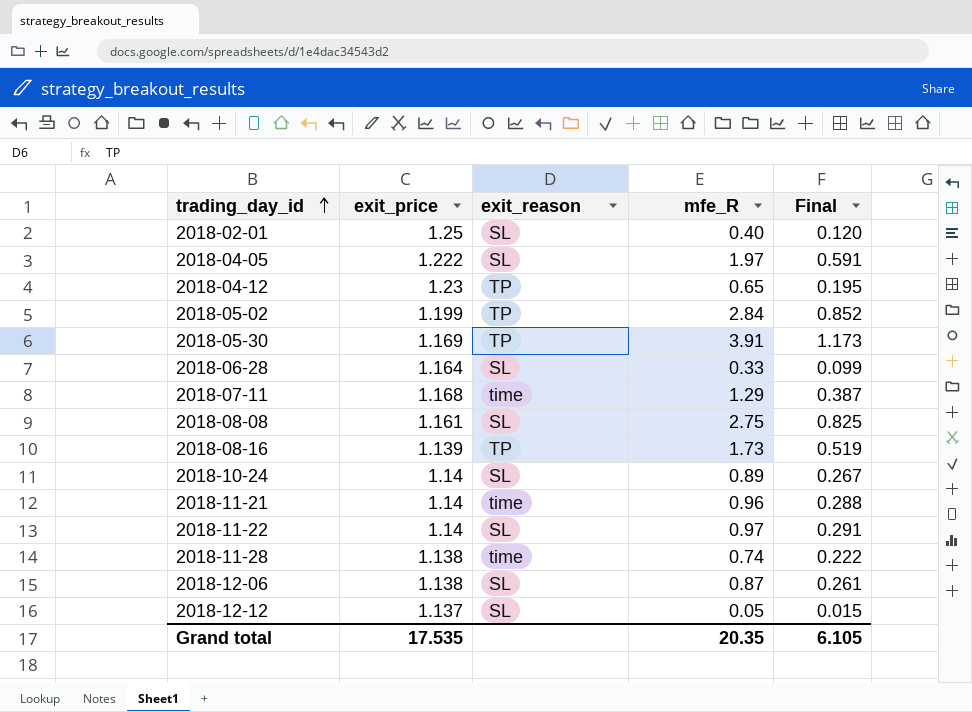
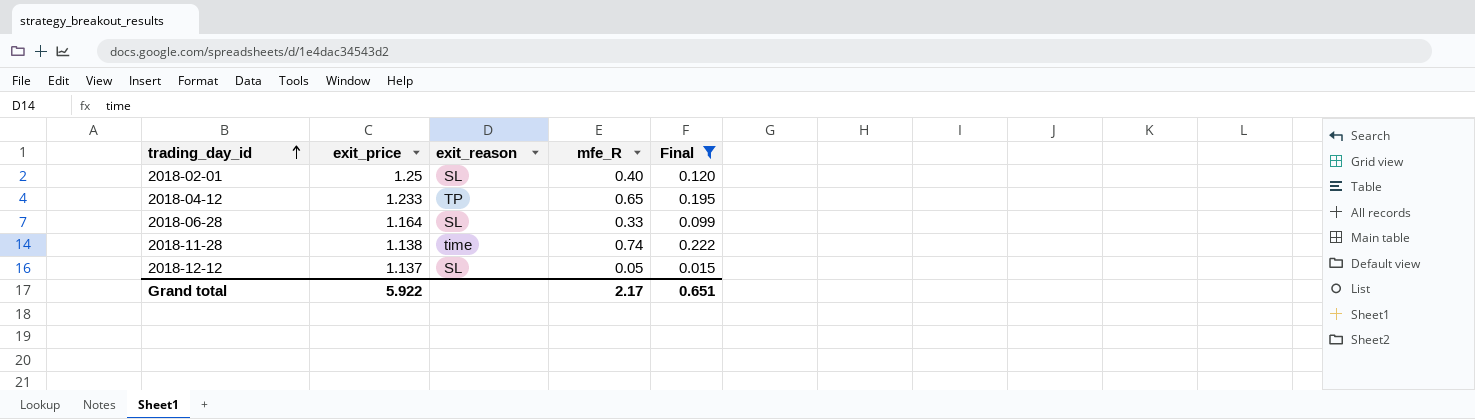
filter: none -> Final <= 0.222
2018-04-12 | exit_price: 1.23 -> 1.233
Grand total | exit_price: 17.535 -> 5.922
Grand total | mfe_R: 20.35 -> 2.17
Grand total | Final: 6.105 -> 0.651

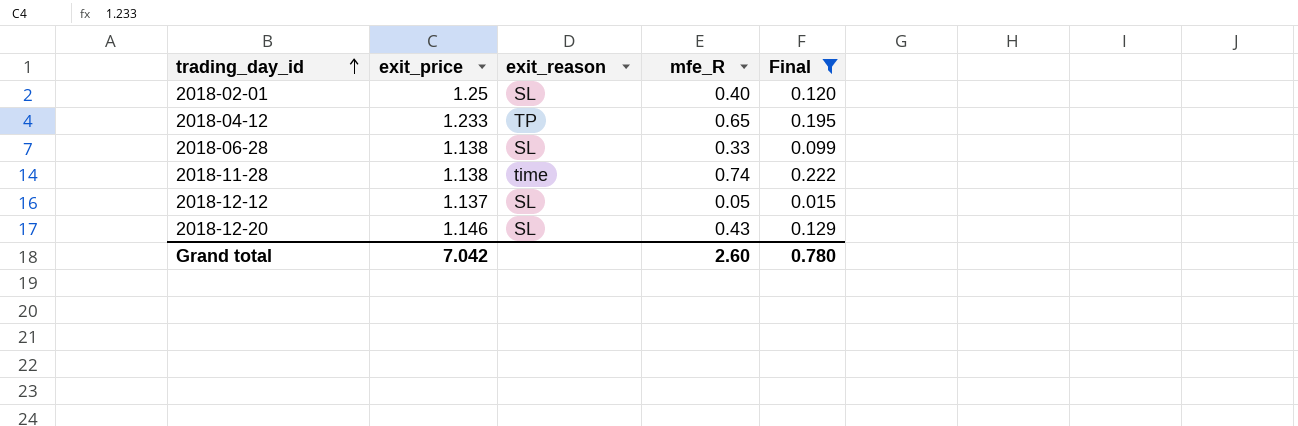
2018-06-28 | exit_price: 1.164 -> 1.138
row 2018-12-20: none -> 1.146 | SL | 0.43 | 0.129
Grand total | exit_price: 5.922 -> 7.042
Grand total | mfe_R: 2.17 -> 2.60
Grand total | Final: 0.651 -> 0.780

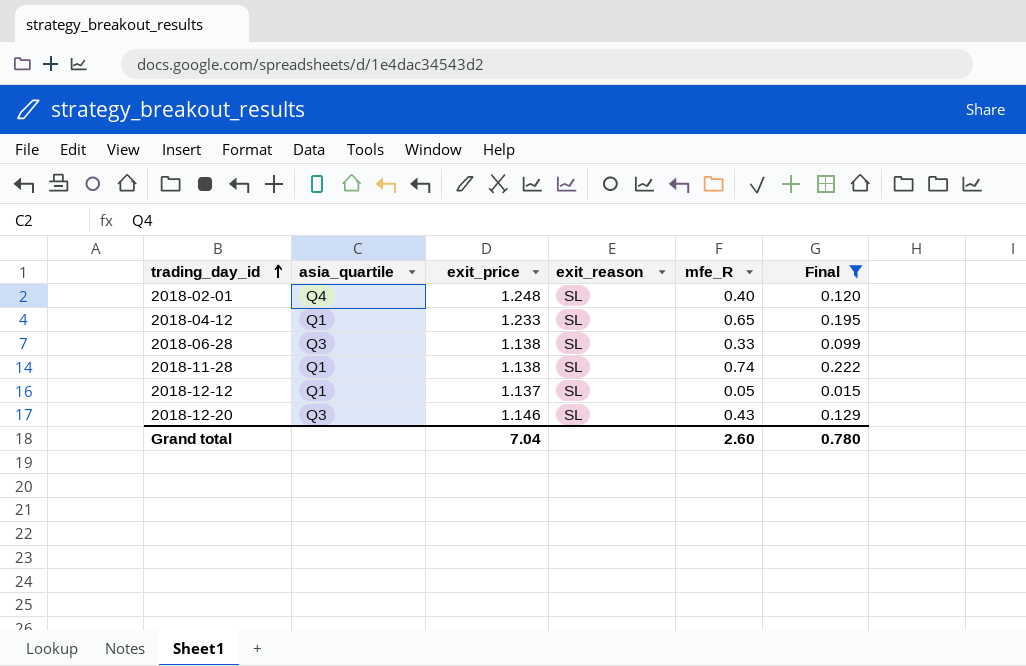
column asia_quartile | position: none -> 2
2018-02-01 | exit_price: 1.25 -> 1.248
2018-04-12 | exit_reason: TP -> SL
2018-11-28 | exit_reason: time -> SL
Grand total | exit_price: 7.042 -> 7.04

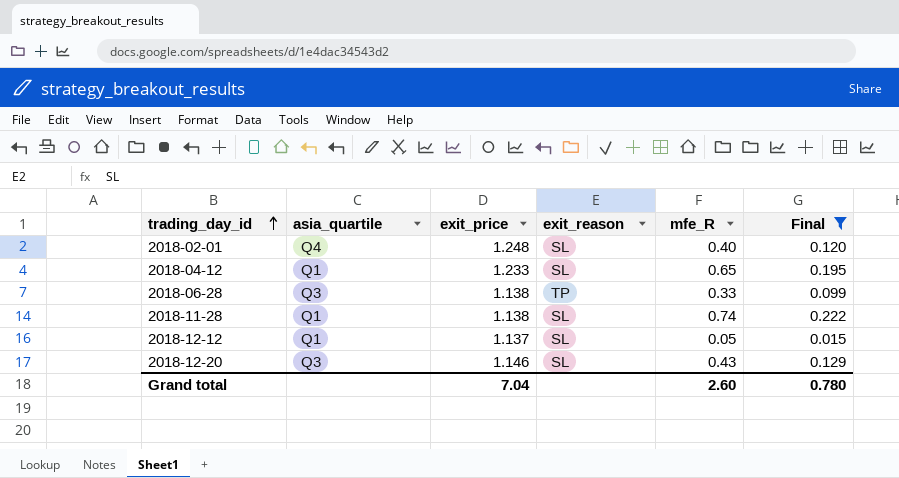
2018-06-28 | exit_reason: SL -> TP

